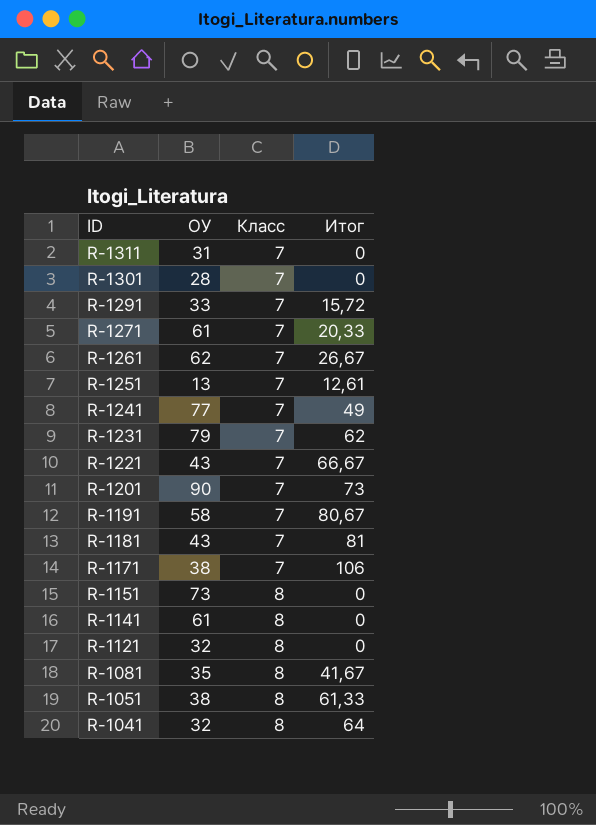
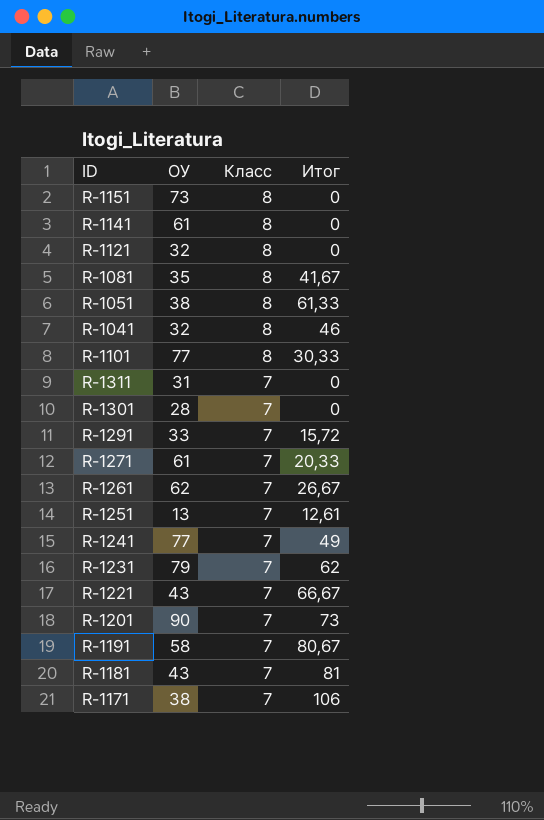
row order: ID descending -> Класс descending
R-1041 | Итог: 64 -> 46
row R-1101: none -> 77 | 8 | 30,33

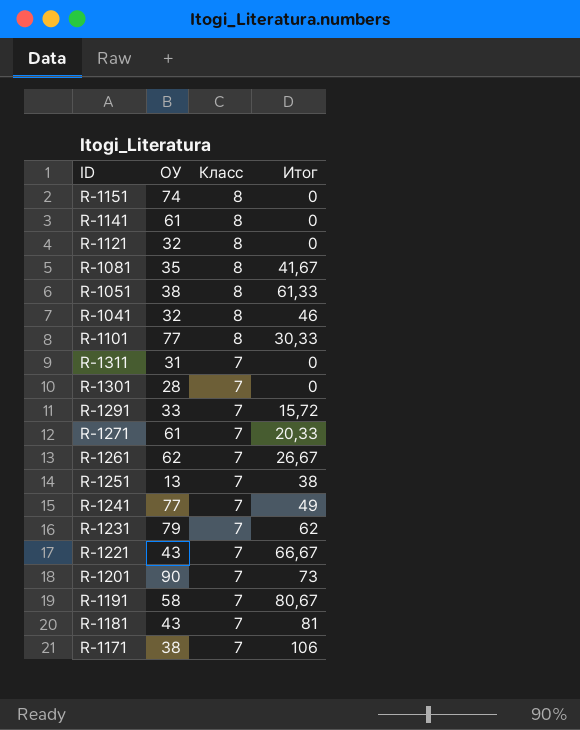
R-1151 | ОУ: 73 -> 74
R-1251 | Итог: 12,61 -> 38

